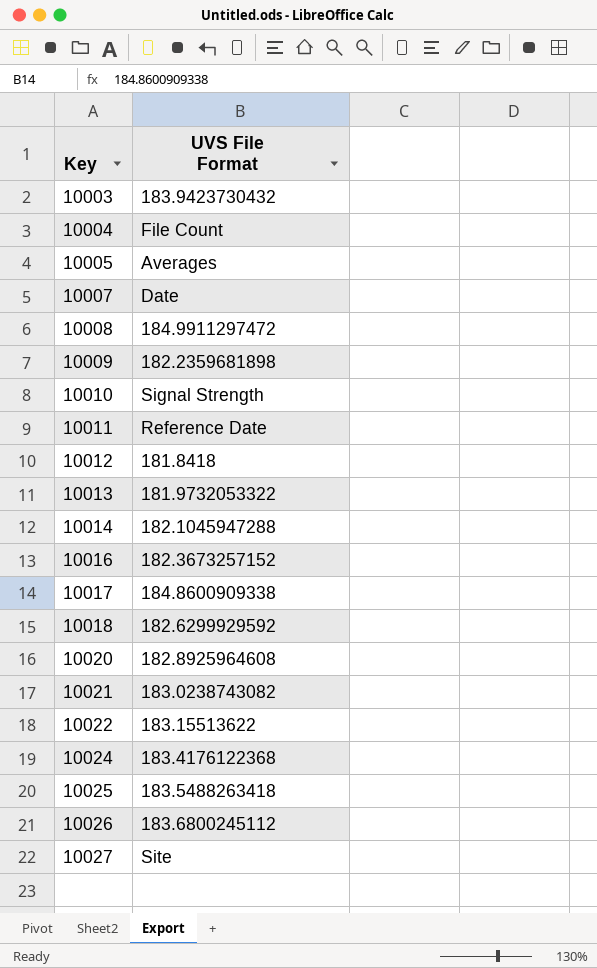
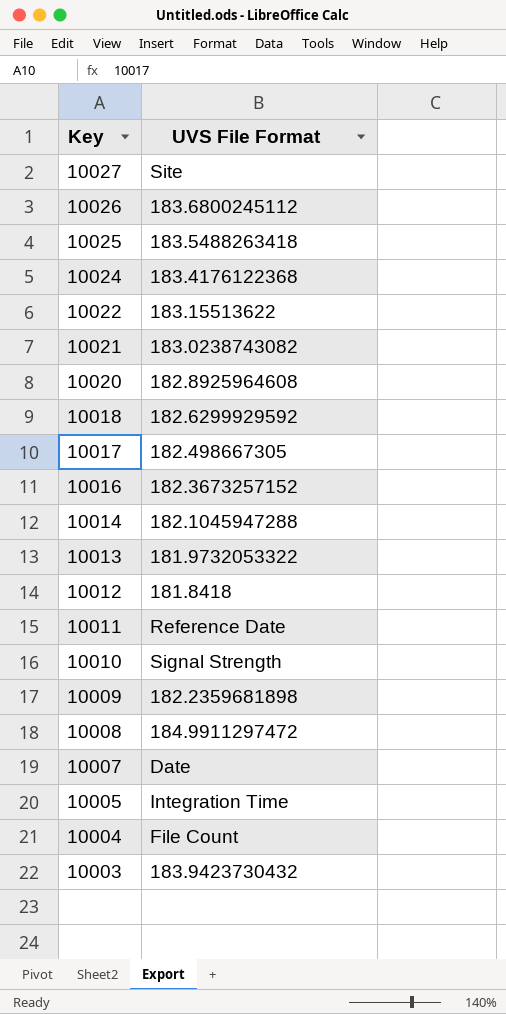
row order: Key ascending -> Key descending
10017 | UVS File Format: 184.8600909338 -> 182.498667305
10005 | UVS File Format: Averages -> Integration Time

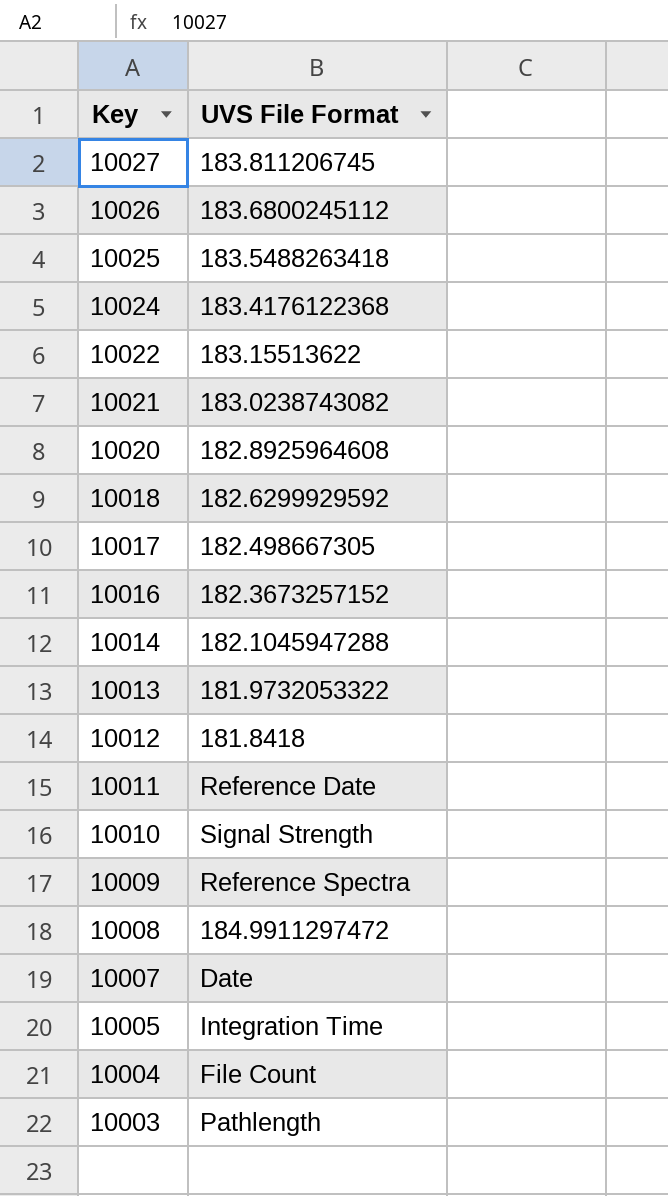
10027 | UVS File Format: Site -> 183.811206745
10009 | UVS File Format: 182.2359681898 -> Reference Spectra
10003 | UVS File Format: 183.9423730432 -> Pathlength

